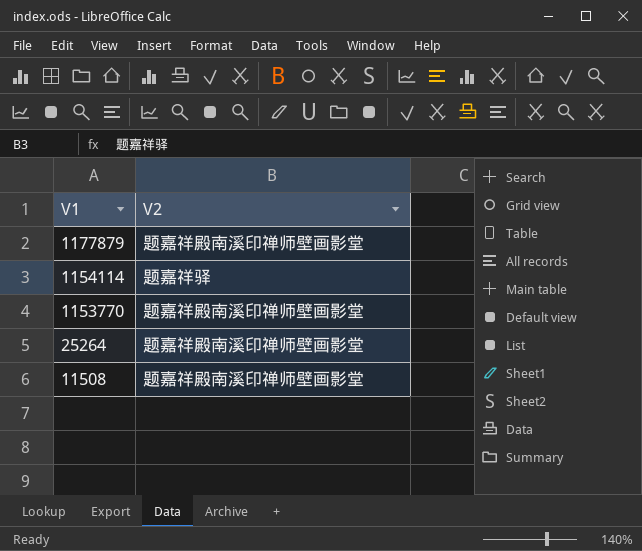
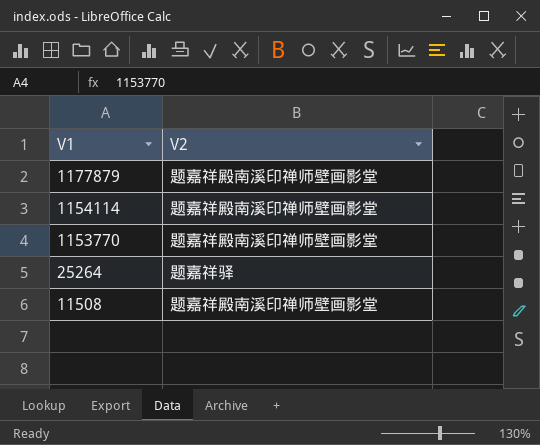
1154114 | V2: 题嘉祥驿 -> 题嘉祥殿南溪印禅师壁画影堂
25264 | V2: 题嘉祥殿南溪印禅师壁画影堂 -> 题嘉祥驿

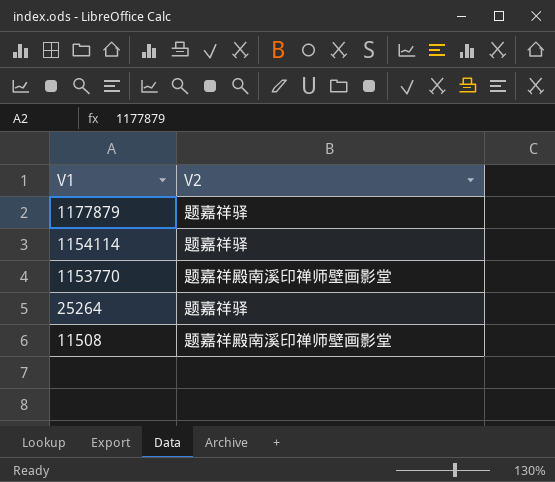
1177879 | V2: 题嘉祥殿南溪印禅师壁画影堂 -> 题嘉祥驿
1154114 | V2: 题嘉祥殿南溪印禅师壁画影堂 -> 题嘉祥驿

